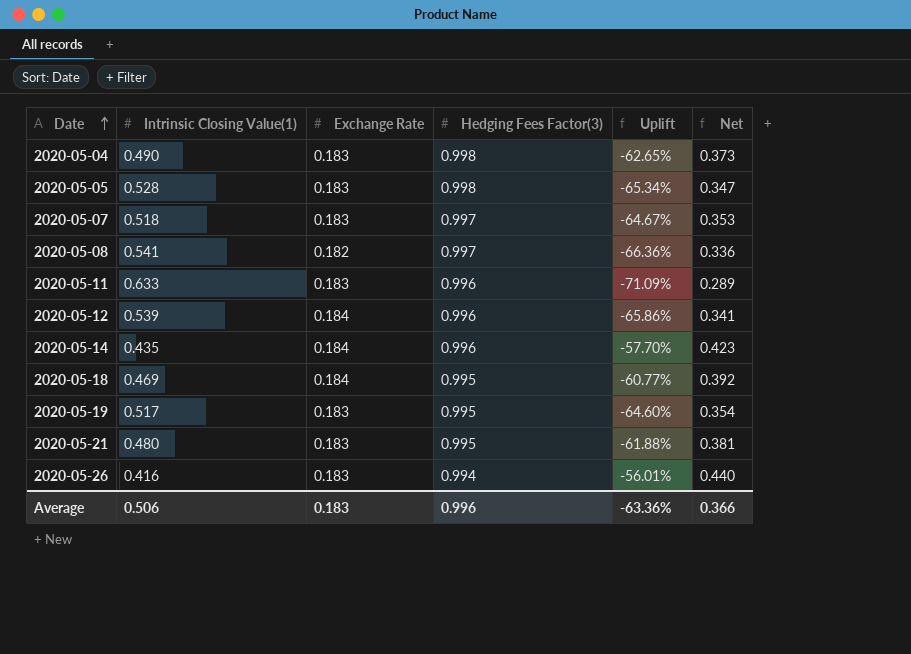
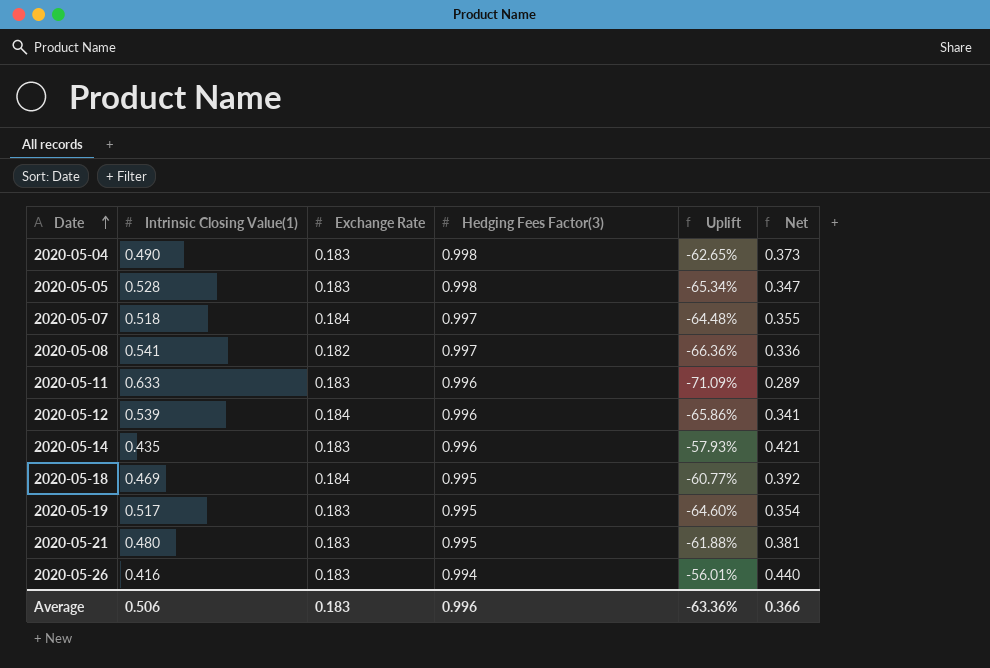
2020-05-07 | Exchange Rate: 0.183 -> 0.184
2020-05-07 | Uplift: -64.67% -> -64.48%
2020-05-07 | Net: 0.353 -> 0.355
2020-05-14 | Exchange Rate: 0.184 -> 0.183
2020-05-14 | Uplift: -57.70% -> -57.93%
2020-05-14 | Net: 0.423 -> 0.421

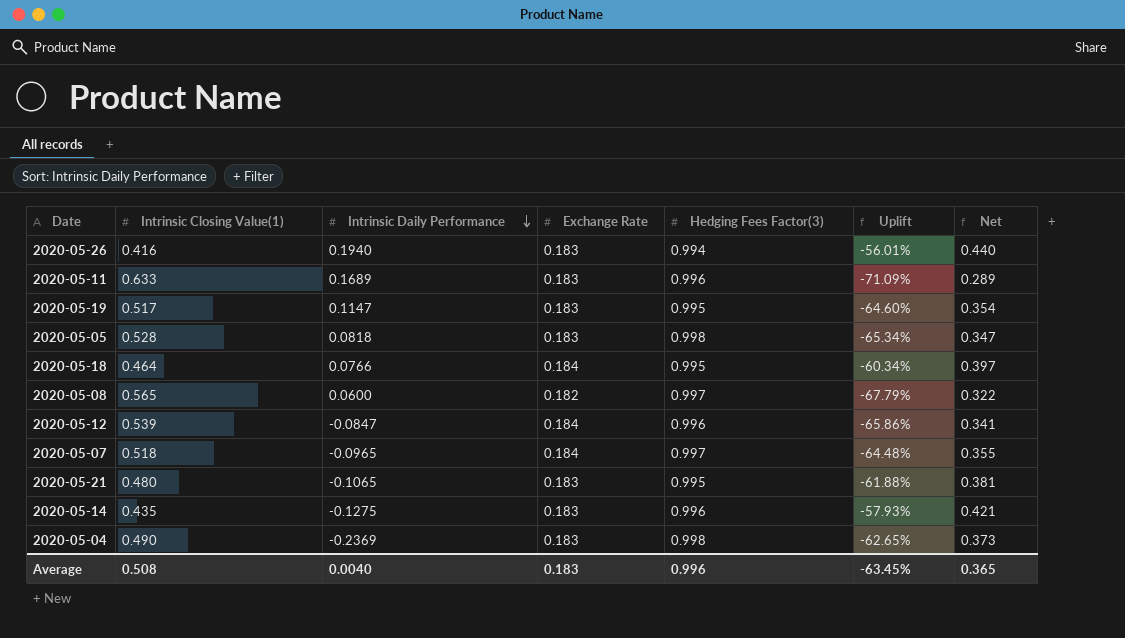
row order: Date ascending -> Intrinsic Daily Performance descending
column Intrinsic Daily Performance | position: none -> 3
2020-05-18 | Intrinsic Closing Value(1): 0.469 -> 0.464
2020-05-18 | Uplift: -60.77% -> -60.34%
2020-05-18 | Net: 0.392 -> 0.397
2020-05-08 | Intrinsic Closing Value(1): 0.541 -> 0.565
2020-05-08 | Uplift: -66.36% -> -67.79%
2020-05-08 | Net: 0.336 -> 0.322
Average | Intrinsic Closing Value(1): 0.506 -> 0.508
Average | Uplift: -63.36% -> -63.45%
Average | Net: 0.366 -> 0.365

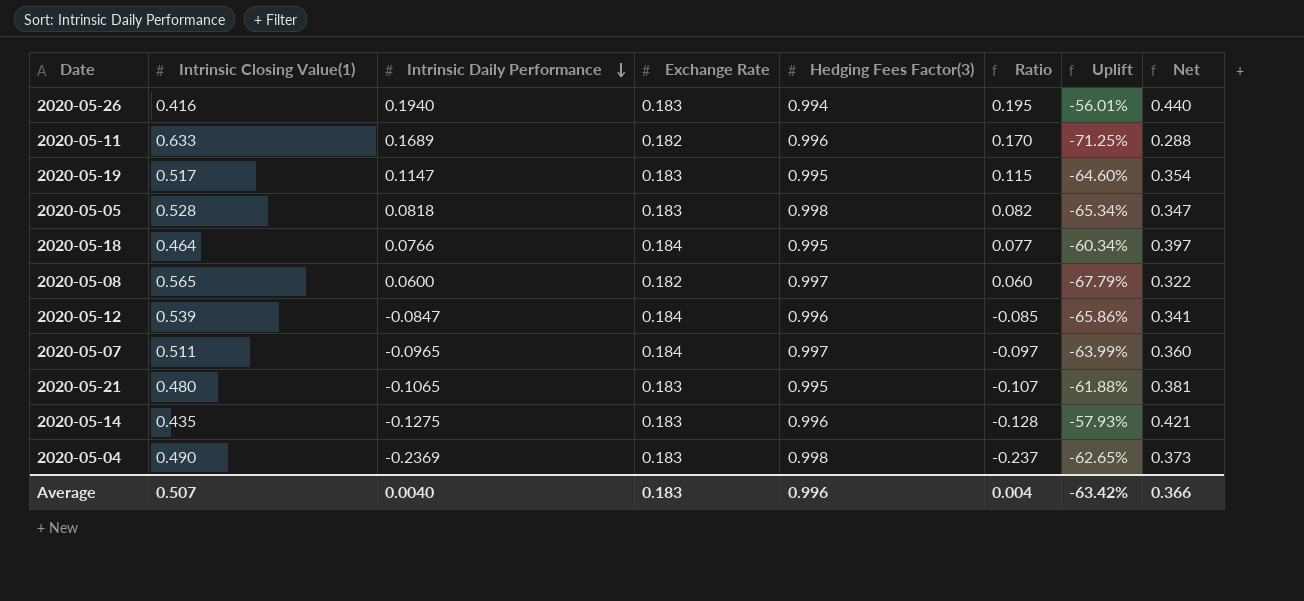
column Ratio | formula: none -> [Intrinsic Daily Performance] / [Hedging Fees Factor(3)]
2020-05-11 | Exchange Rate: 0.183 -> 0.182
2020-05-11 | Uplift: -71.09% -> -71.25%
2020-05-11 | Net: 0.289 -> 0.288
2020-05-07 | Intrinsic Closing Value(1): 0.518 -> 0.511
2020-05-07 | Uplift: -64.48% -> -63.99%
2020-05-07 | Net: 0.355 -> 0.360
Average | Intrinsic Closing Value(1): 0.508 -> 0.507
Average | Uplift: -63.45% -> -63.42%
Average | Net: 0.365 -> 0.366

